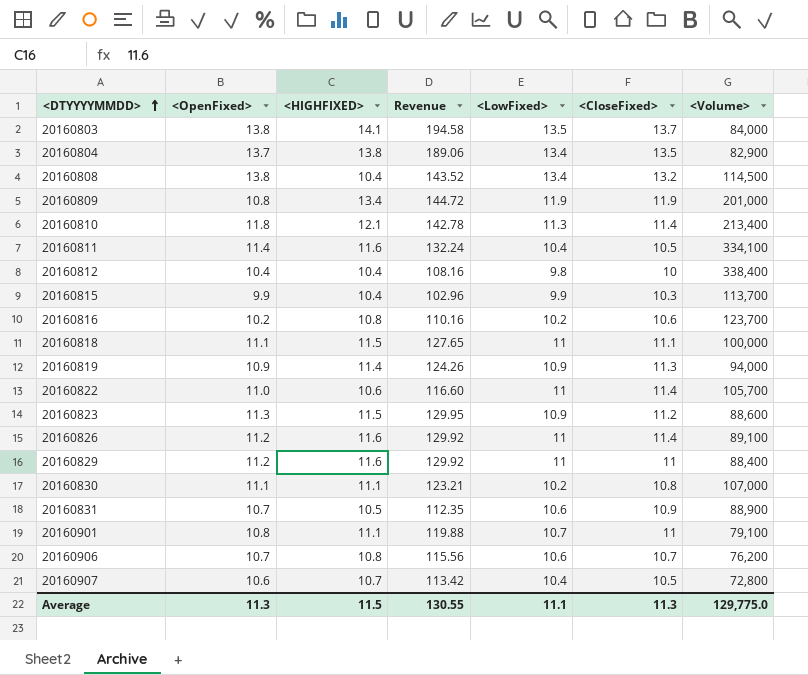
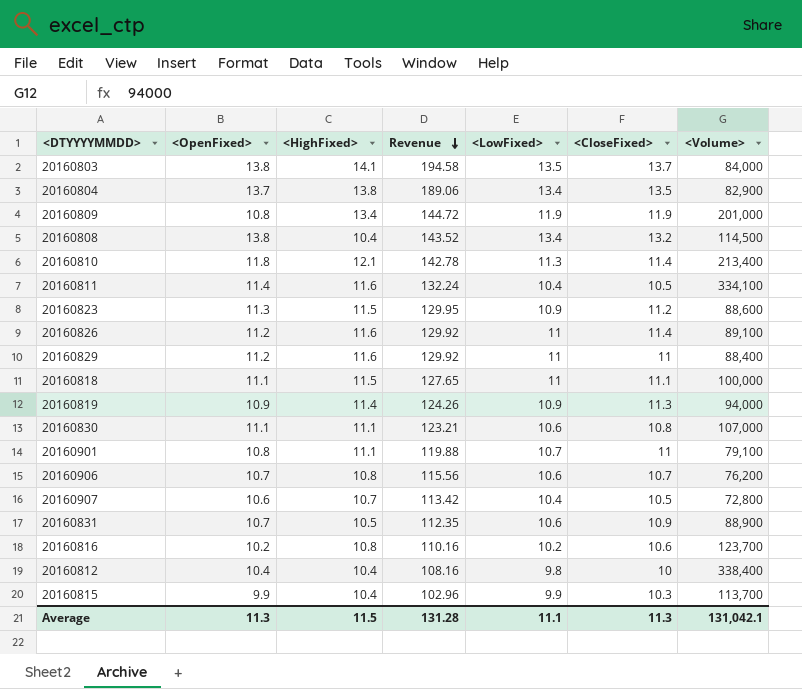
row order: <DTYYYYMMDD> ascending -> Revenue descending
column name: <HIGHFIXED> -> <HighFixed>
row 20160822: 11.0 | 10.6 | 116.60 | 11 | 11.4 | 105,700 -> none
20160830 | <LowFixed>: 10.2 -> 10.6
Average | Revenue: 130.55 -> 131.28
Average | <Volume>: 129,775.0 -> 131,042.1

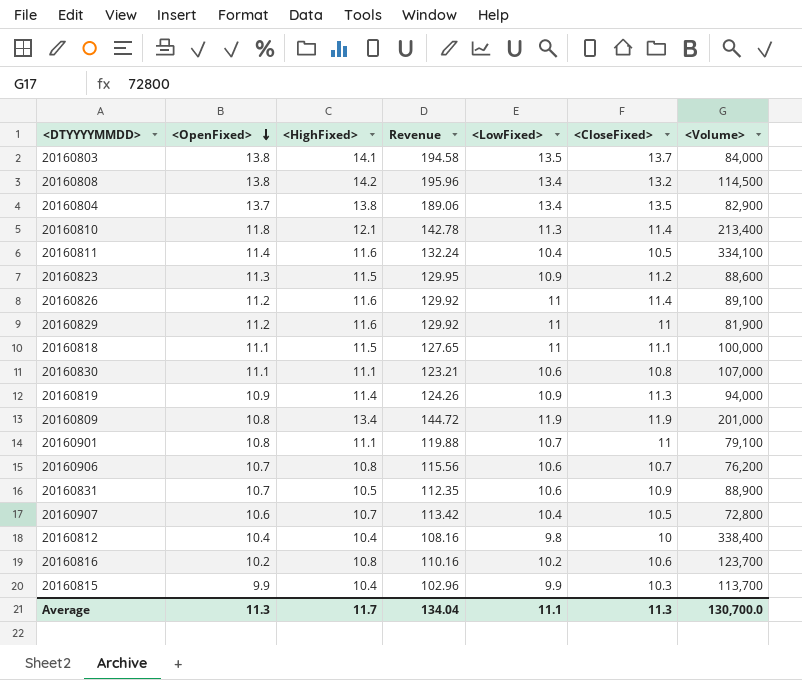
row order: Revenue descending -> <OpenFixed> descending
20160808 | <HighFixed>: 10.4 -> 14.2
20160808 | Revenue: 143.52 -> 195.96
20160829 | <Volume>: 88,400 -> 81,900
Average | <HighFixed>: 11.5 -> 11.7
Average | Revenue: 131.28 -> 134.04
Average | <Volume>: 131,042.1 -> 130,700.0

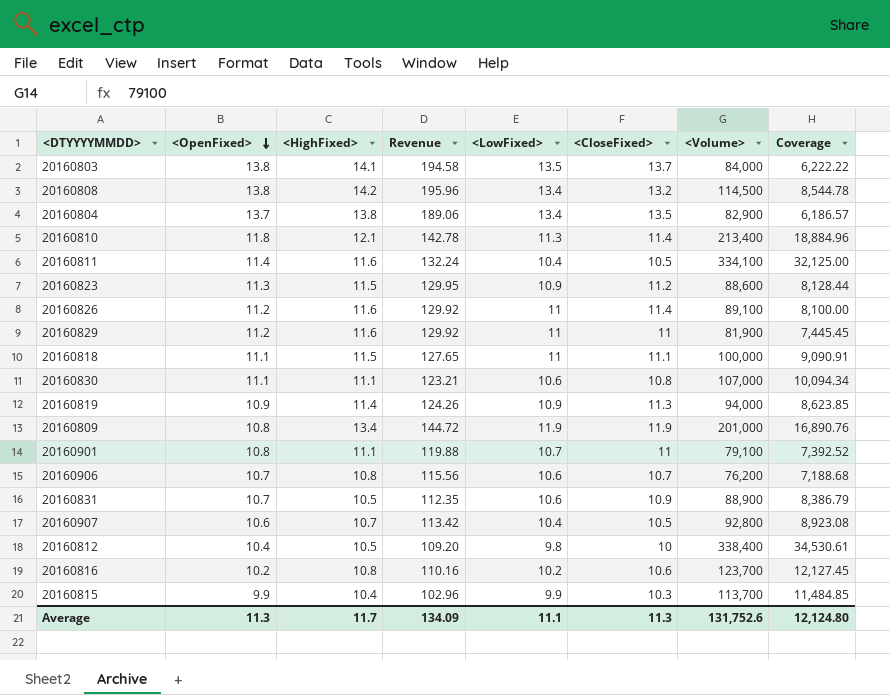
column Coverage | formula: none -> [<Volume>] / [<LowFixed>]
20160907 | <Volume>: 72,800 -> 92,800
20160812 | <HighFixed>: 10.4 -> 10.5
20160812 | Revenue: 108.16 -> 109.20
Average | Revenue: 134.04 -> 134.09
Average | <Volume>: 130,700.0 -> 131,752.6

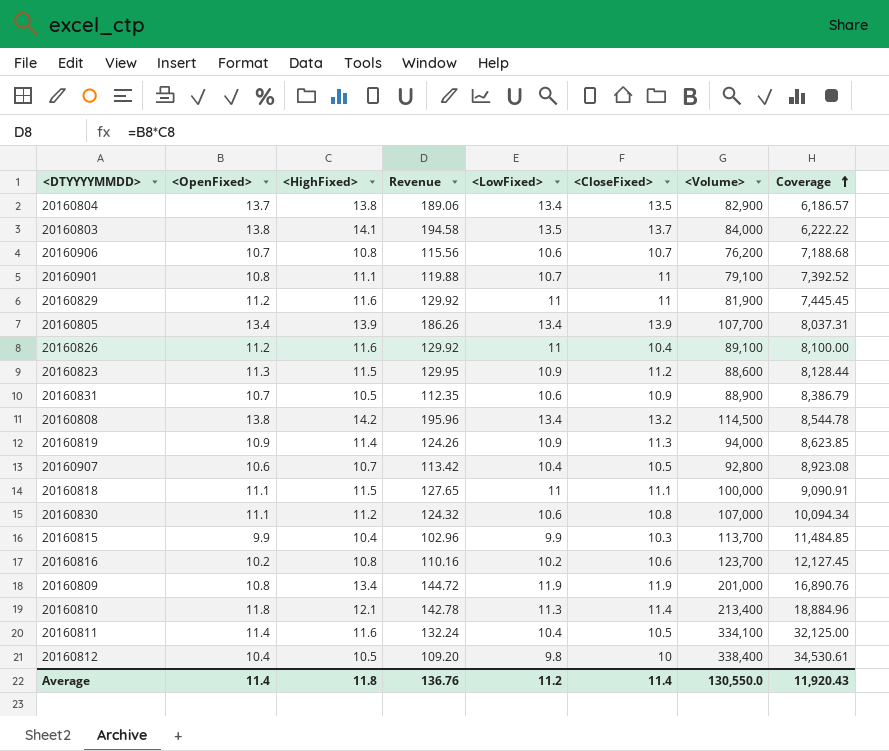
row order: <OpenFixed> descending -> Coverage ascending
row 20160805: none -> 13.4 | 13.9 | 186.26 | 13.4 | 13.9 | 107,700 | 8,037.31
20160826 | <CloseFixed>: 11.4 -> 10.4
20160830 | <HighFixed>: 11.1 -> 11.2
20160830 | Revenue: 123.21 -> 124.32
Average | <OpenFixed>: 11.3 -> 11.4
Average | <HighFixed>: 11.7 -> 11.8
Average | Revenue: 134.09 -> 136.76
Average | <LowFixed>: 11.1 -> 11.2
Average | <CloseFixed>: 11.3 -> 11.4
Average | <Volume>: 131,752.6 -> 130,550.0
Average | Coverage: 12,124.80 -> 11,920.43

